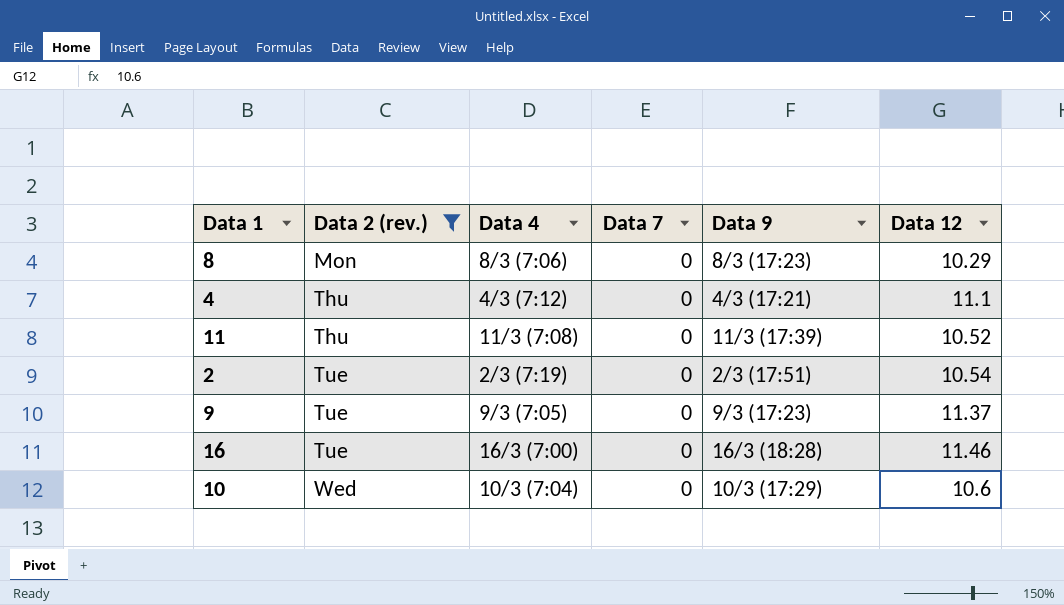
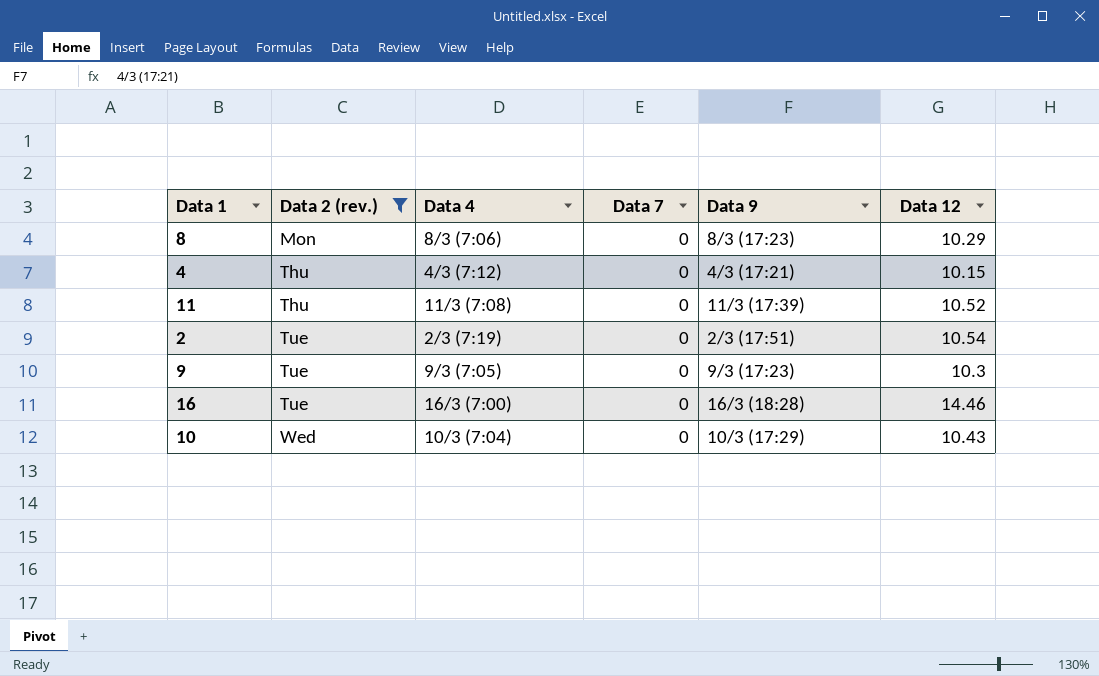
4 | Data 12: 11.1 -> 10.15
9 | Data 12: 11.37 -> 10.3
16 | Data 12: 11.46 -> 14.46
10 | Data 12: 10.6 -> 10.43

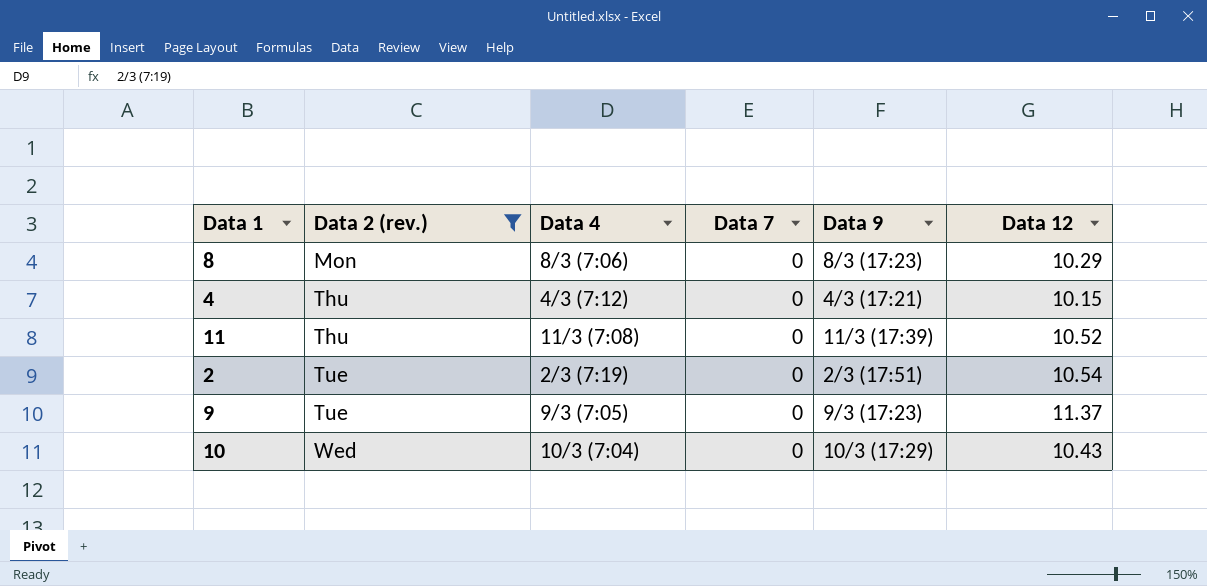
row 16: Tue | 16/3 (7:00) | 0 | 16/3 (18:28) | 14.46 -> none
9 | Data 12: 10.3 -> 11.37

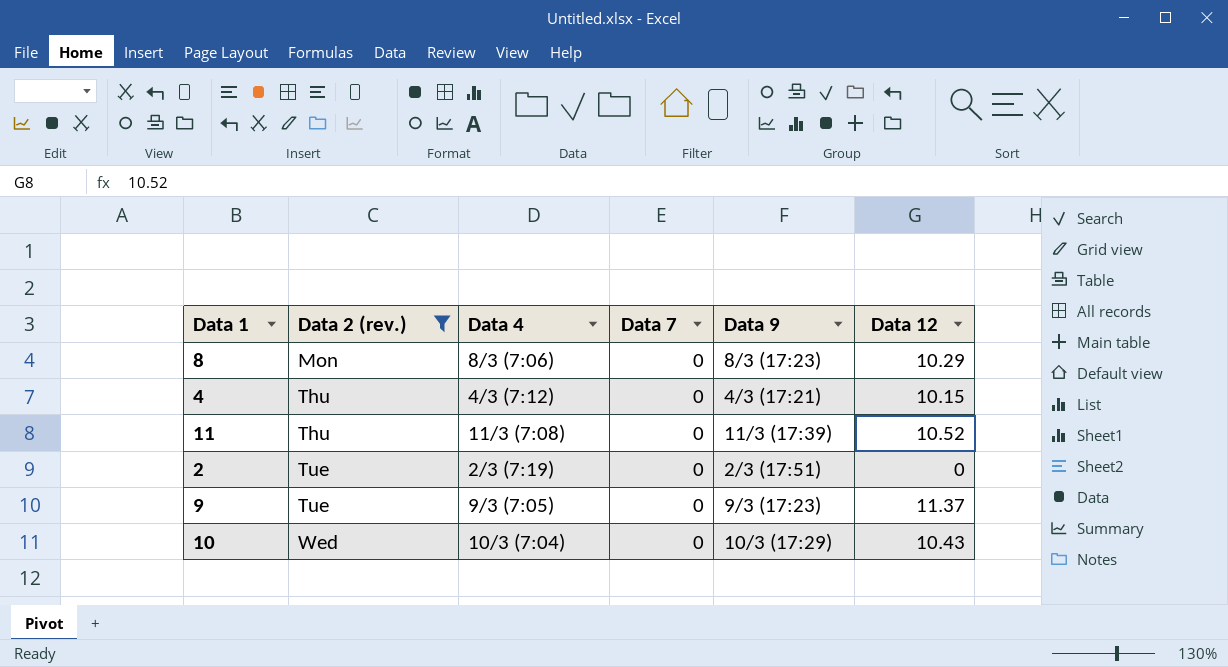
2 | Data 12: 10.54 -> 0

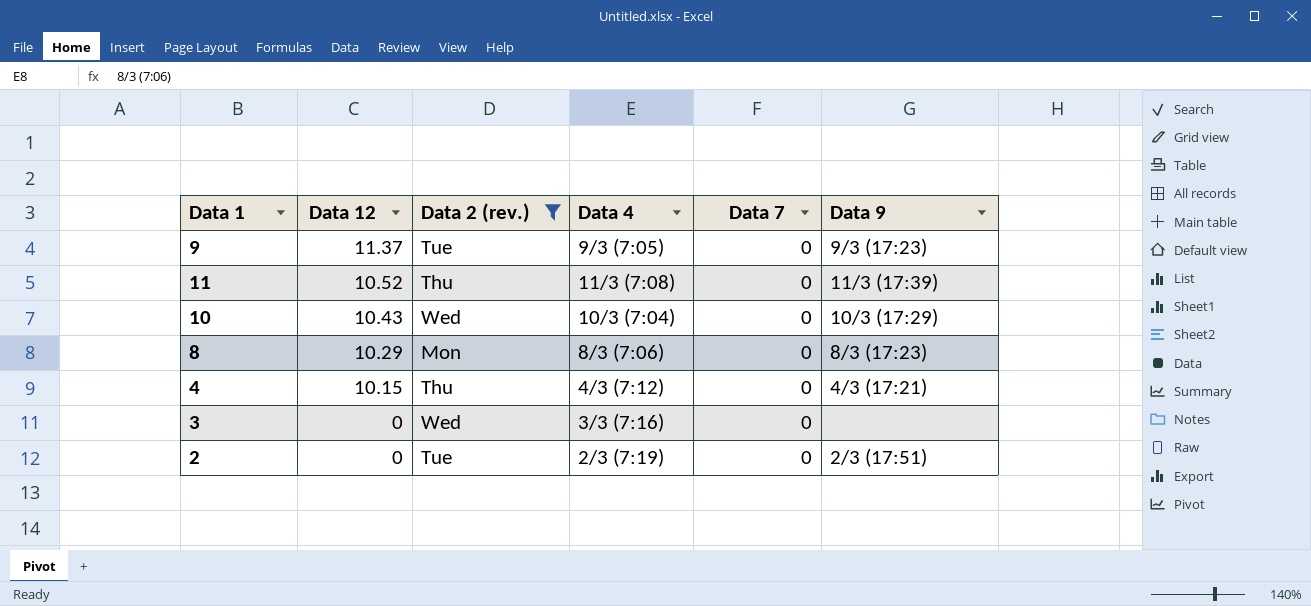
row order: Data 2 (rev.) ascending -> Data 12 descending
column Data 12 | position: 6 -> 2
row 3: none -> 0 | Wed | 3/3 (7:16) | 0 | none

